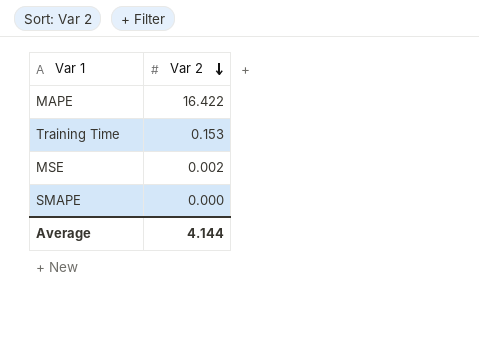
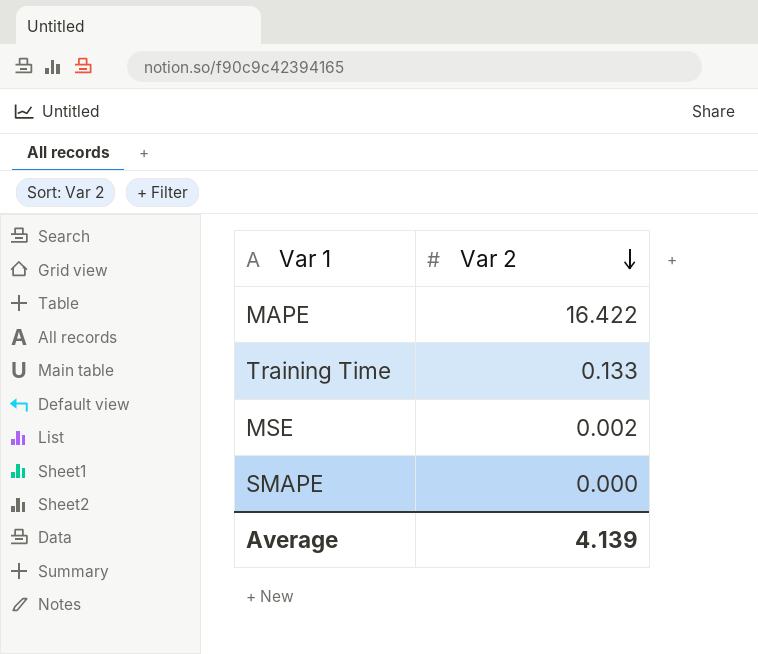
Training Time | Var 2: 0.153 -> 0.133
Average | Var 2: 4.144 -> 4.139

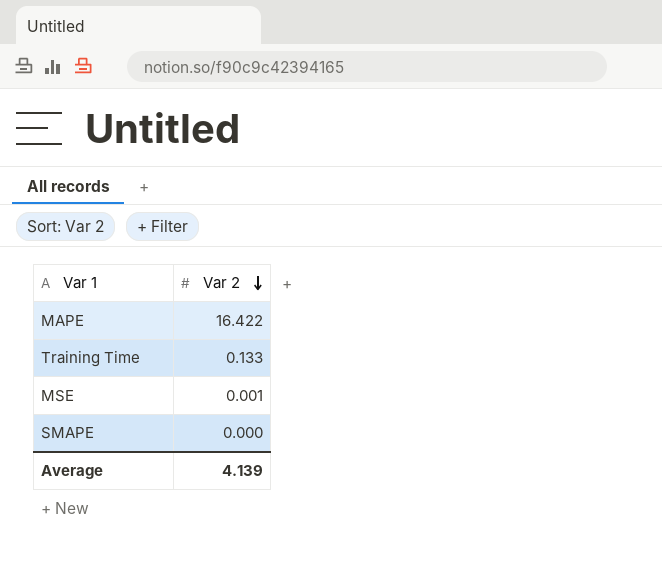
MSE | Var 2: 0.002 -> 0.001

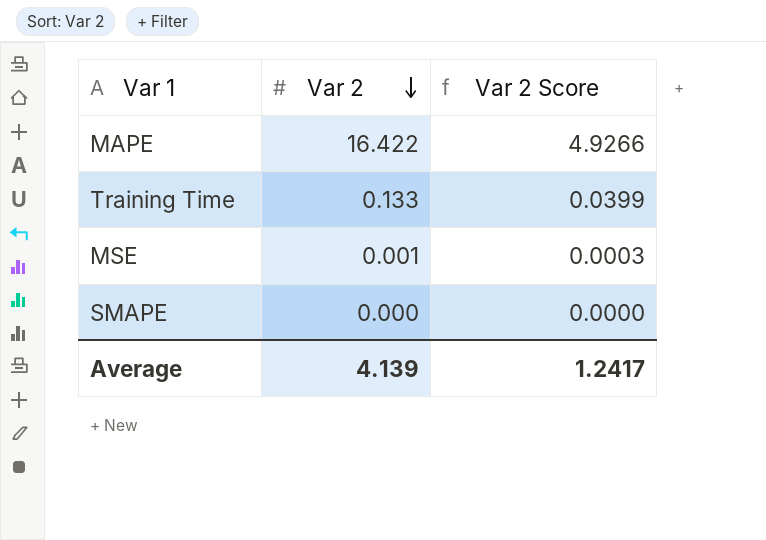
column Var 2 Score | formula: none -> [Var 2] * 0.3

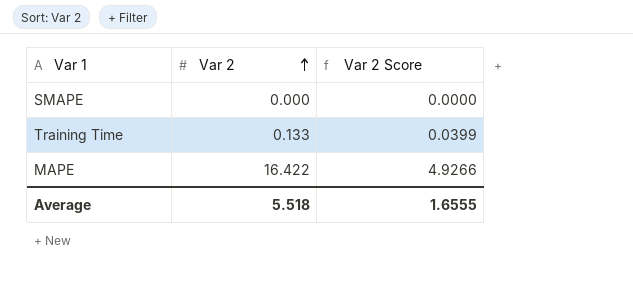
row order: Var 2 descending -> Var 2 ascending
row MSE: 0.001 | 0.0003 -> none
Average | Var 2: 4.139 -> 5.518
Average | Var 2 Score: 1.2417 -> 1.6555

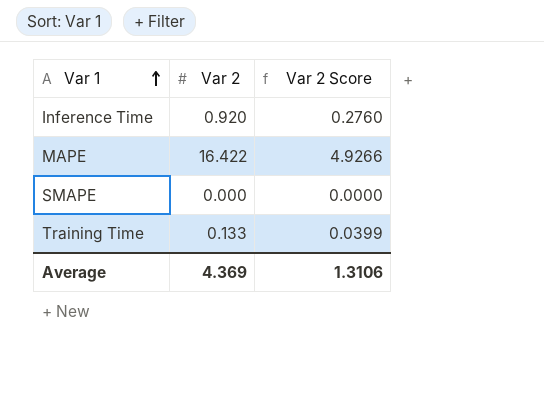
row order: Var 2 ascending -> Var 1 ascending
row Inference Time: none -> 0.920 | 0.2760
Average | Var 2: 5.518 -> 4.369
Average | Var 2 Score: 1.6555 -> 1.3106

